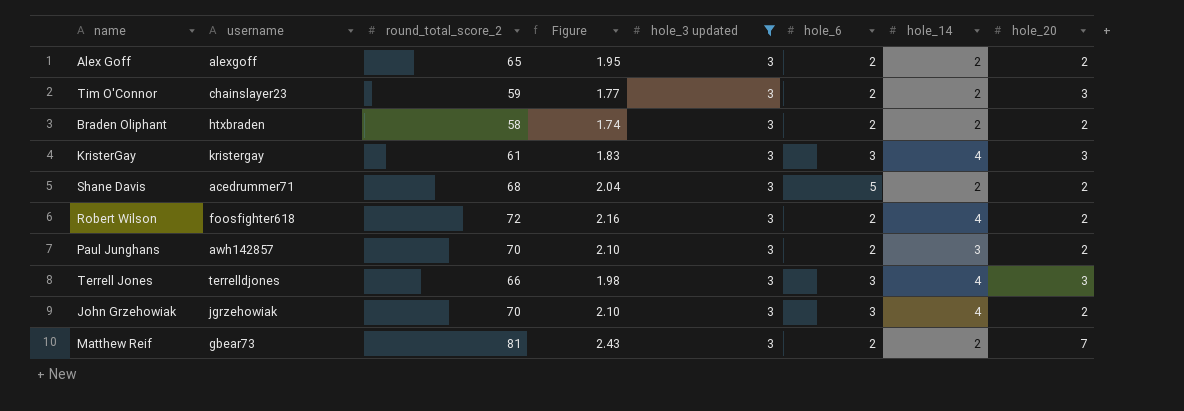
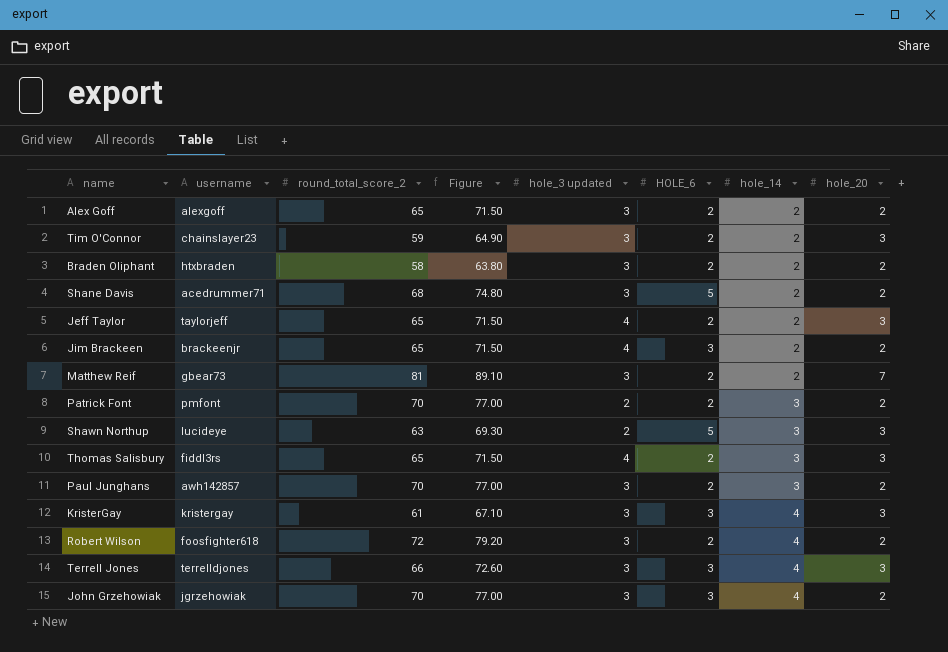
filter: hole_3 updated = 3 -> none
row order: none -> hole_14 ascending
column Figure | formula: [round_total_score_2] * 0.03 -> [round_total_score_2] * 1.1
column name: hole_6 -> HOLE_6

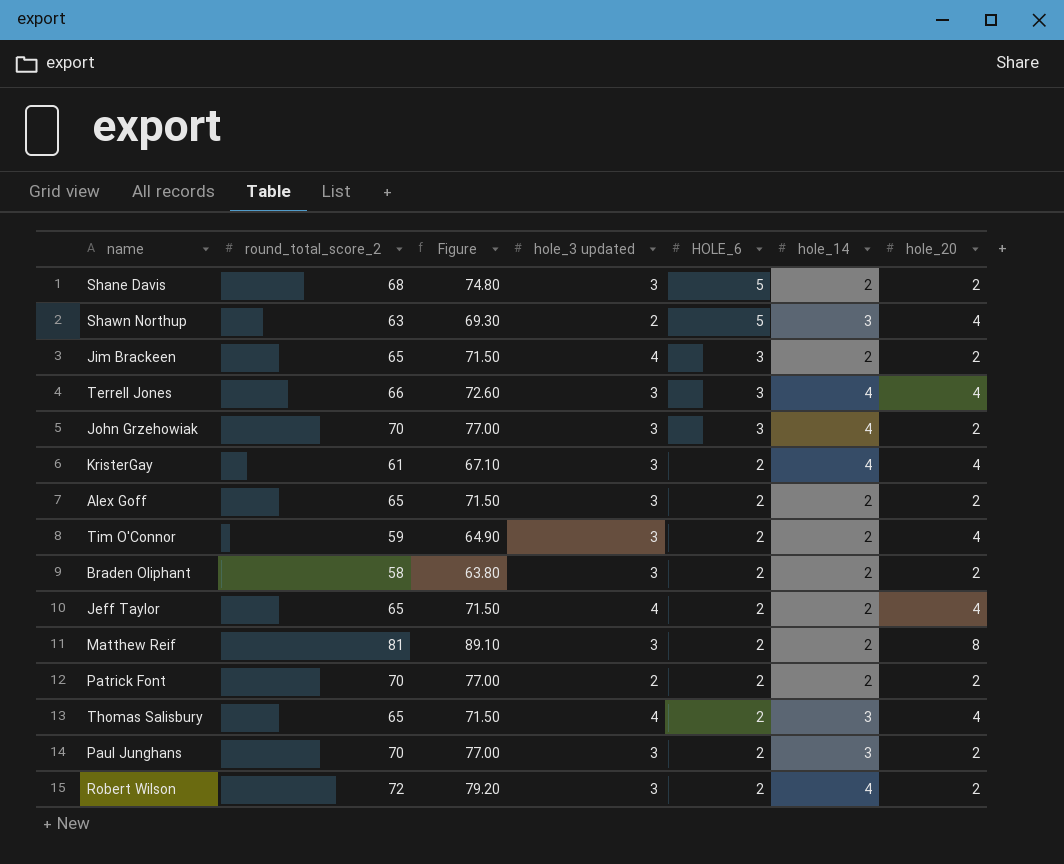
row order: hole_14 ascending -> HOLE_6 descending
column username | position: 2 -> none
Shawn Northup | hole_20: 3 -> 4
Terrell Jones | hole_20: 3 -> 4
KristerGay | HOLE_6: 3 -> 2
KristerGay | hole_20: 3 -> 4
Tim O'Connor | hole_20: 3 -> 4
Jeff Taylor | hole_20: 3 -> 4
Matthew Reif | hole_20: 7 -> 8
Patrick Font | hole_14: 3 -> 2
Thomas Salisbury | hole_20: 3 -> 4

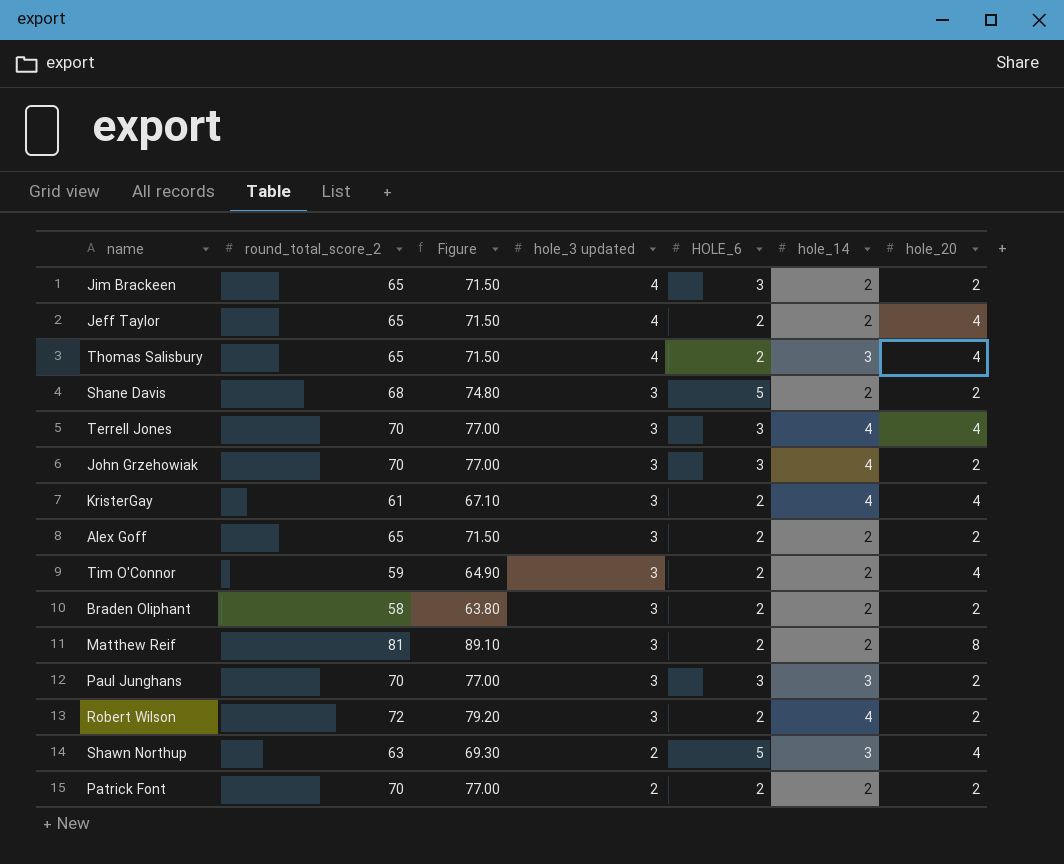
row order: HOLE_6 descending -> hole_3 updated descending
Terrell Jones | round_total_score_2: 66 -> 70
Terrell Jones | Figure: 72.60 -> 77.00
Paul Junghans | HOLE_6: 2 -> 3

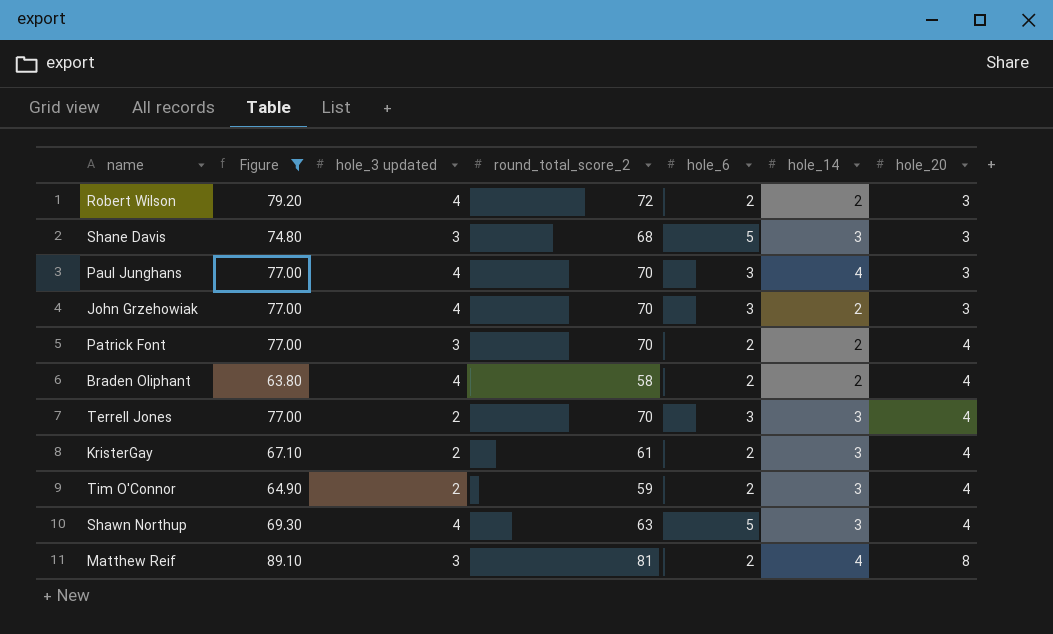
filter: none -> Figure != 71.50
row order: hole_3 updated descending -> hole_20 ascending
column round_total_score_2 | position: 2 -> 4
column name: HOLE_6 -> hole_6
Robert Wilson | hole_3 updated: 3 -> 4
Robert Wilson | hole_14: 4 -> 2
Robert Wilson | hole_20: 2 -> 3
Shane Davis | hole_14: 2 -> 3
Shane Davis | hole_20: 2 -> 3
Paul Junghans | hole_3 updated: 3 -> 4
Paul Junghans | hole_14: 3 -> 4
Paul Junghans | hole_20: 2 -> 3
John Grzehowiak | hole_3 updated: 3 -> 4
John Grzehowiak | hole_14: 4 -> 2
John Grzehowiak | hole_20: 2 -> 3
Patrick Font | hole_3 updated: 2 -> 3
Patrick Font | hole_20: 2 -> 4
Braden Oliphant | hole_3 updated: 3 -> 4
Braden Oliphant | hole_20: 2 -> 4
Terrell Jones | hole_3 updated: 3 -> 2
Terrell Jones | hole_14: 4 -> 3
KristerGay | hole_3 updated: 3 -> 2
KristerGay | hole_14: 4 -> 3
Tim O'Connor | hole_3 updated: 3 -> 2
Tim O'Connor | hole_14: 2 -> 3
Shawn Northup | hole_3 updated: 2 -> 4
Matthew Reif | hole_14: 2 -> 4

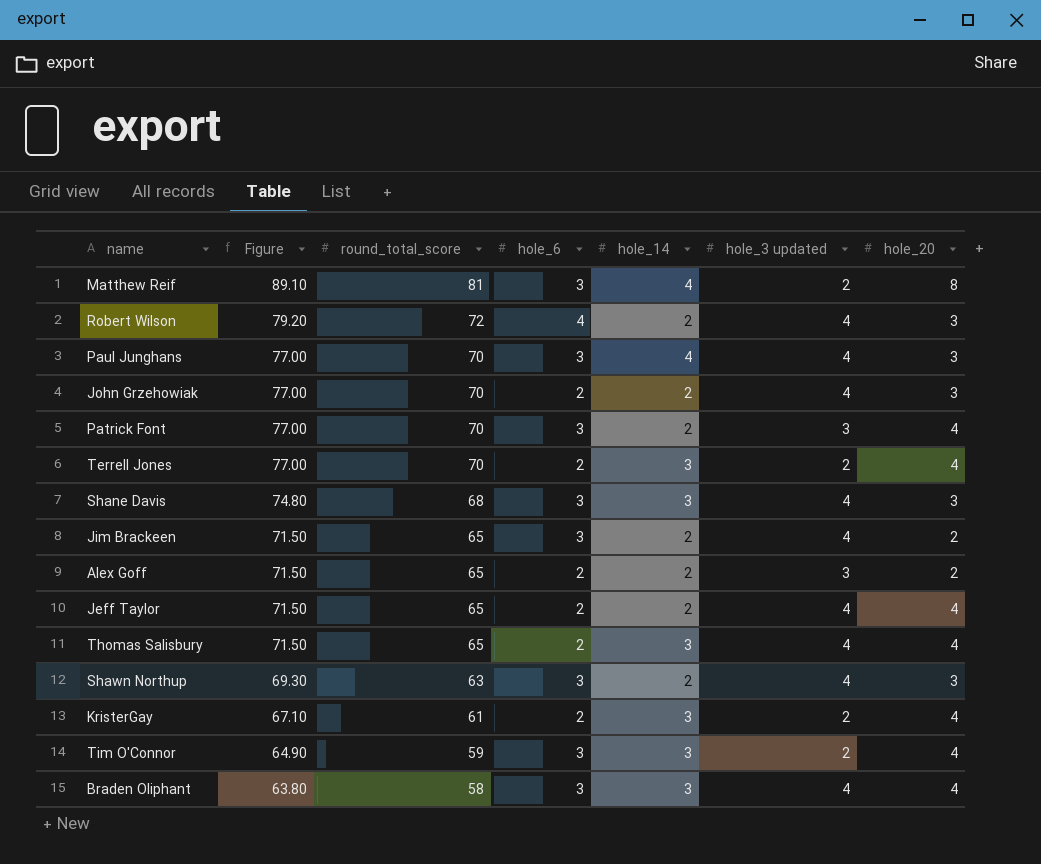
filter: Figure != 71.50 -> none
row order: hole_20 ascending -> Figure descending
column name: round_total_score_2 -> round_total_score
column hole_3 updated | position: 3 -> 6
Matthew Reif | hole_6: 2 -> 3
Matthew Reif | hole_3 updated: 3 -> 2
Robert Wilson | hole_6: 2 -> 4
John Grzehowiak | hole_6: 3 -> 2
Patrick Font | hole_6: 2 -> 3
Terrell Jones | hole_6: 3 -> 2
Shane Davis | hole_6: 5 -> 3
Shane Davis | hole_3 updated: 3 -> 4
Shawn Northup | hole_6: 5 -> 3
Shawn Northup | hole_14: 3 -> 2
Shawn Northup | hole_20: 4 -> 3
Tim O'Connor | hole_6: 2 -> 3
Braden Oliphant | hole_6: 2 -> 3
Braden Oliphant | hole_14: 2 -> 3

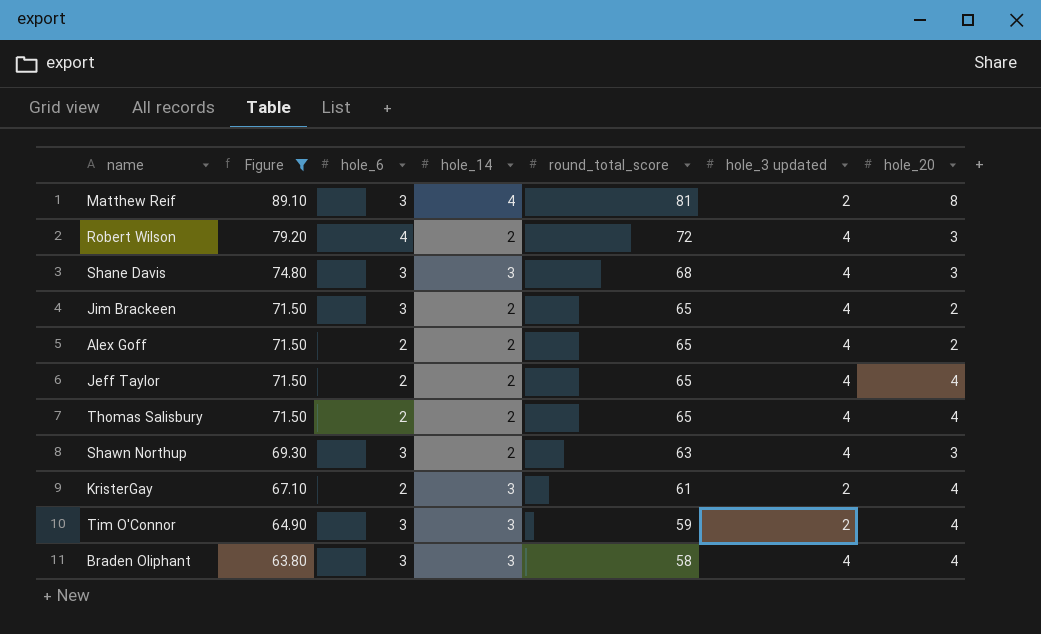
filter: none -> Figure != 77.00
column round_total_score | position: 3 -> 5
Alex Goff | hole_3 updated: 3 -> 4
Thomas Salisbury | hole_14: 3 -> 2

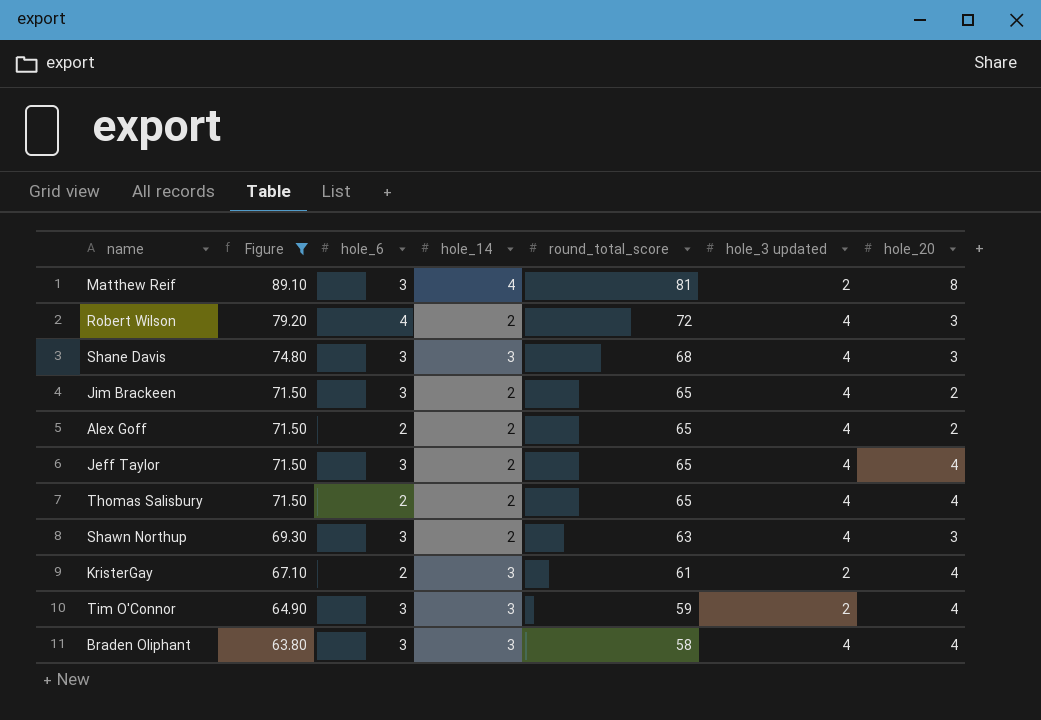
Jeff Taylor | hole_6: 2 -> 3

